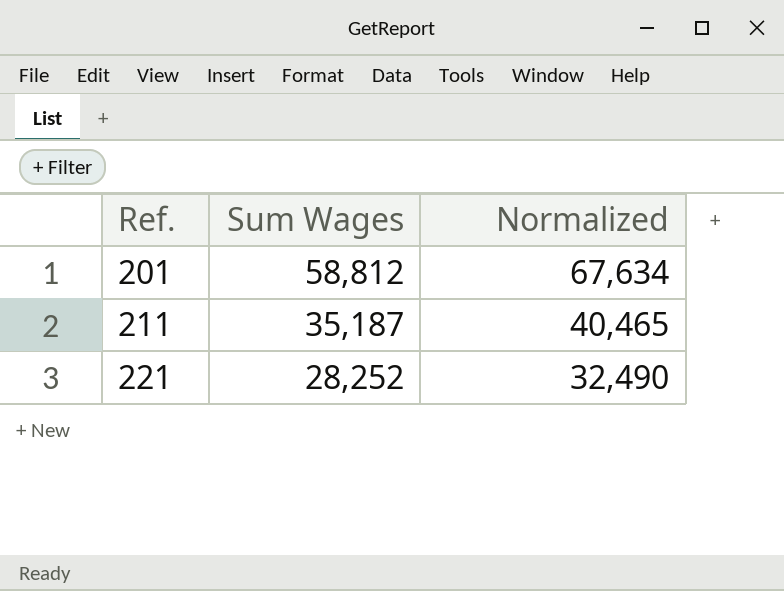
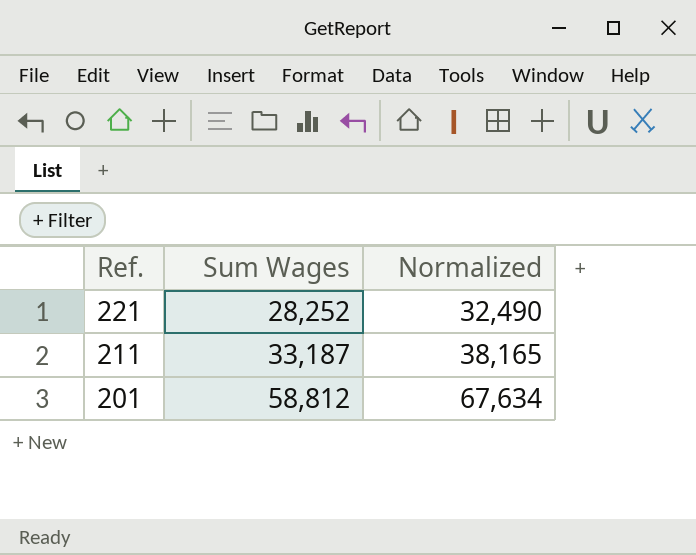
row order: Ref. ascending -> Ref. descending
211 | Sum Wages: 35,187 -> 33,187
211 | Normalized: 40,465 -> 38,165

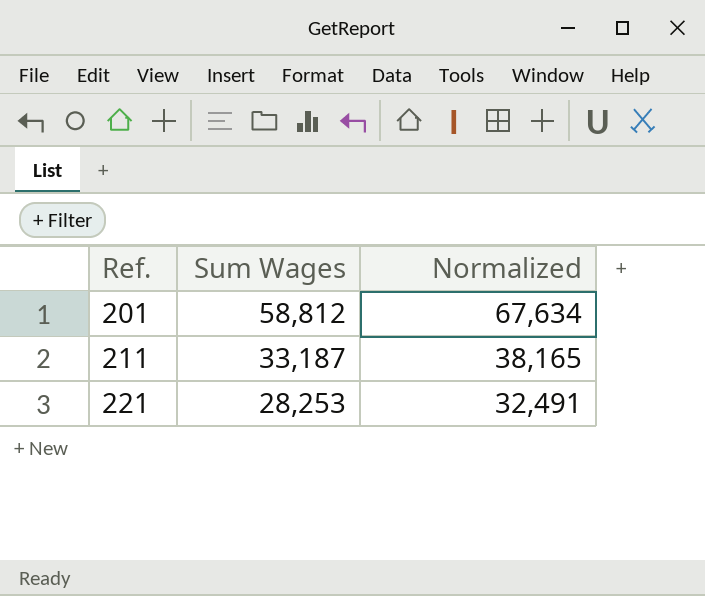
row order: Ref. descending -> Ref. ascending
221 | Sum Wages: 28,252 -> 28,253
221 | Normalized: 32,490 -> 32,491

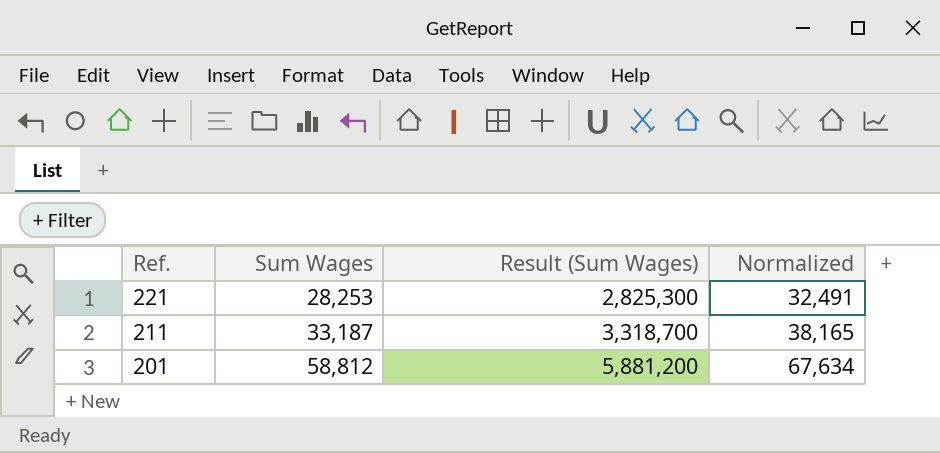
row order: Ref. ascending -> Ref. descending
column Result (Sum Wages) | formula: none -> [Sum Wages] * 100

